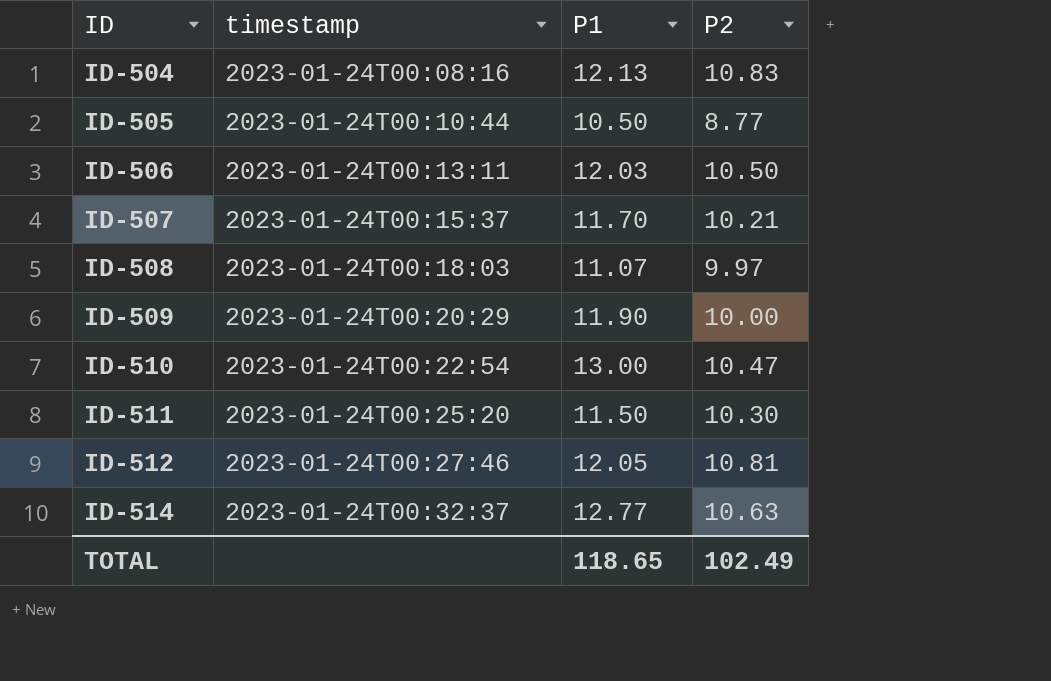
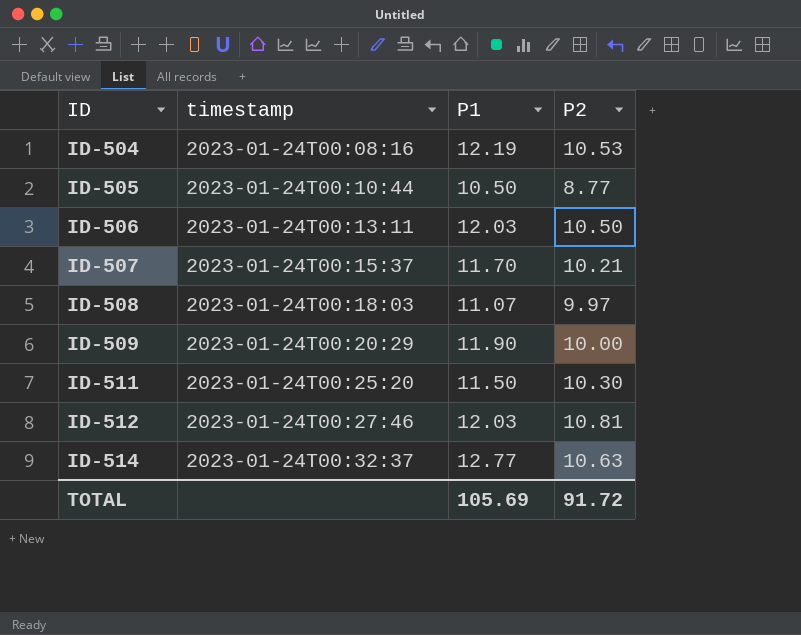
row ID-510: 2023-01-24T00:22:54 | 13.00 | 10.47 -> none
ID-504 | P1: 12.13 -> 12.19
ID-504 | P2: 10.83 -> 10.53
ID-512 | P1: 12.05 -> 12.03
TOTAL | P1: 118.65 -> 105.69
TOTAL | P2: 102.49 -> 91.72

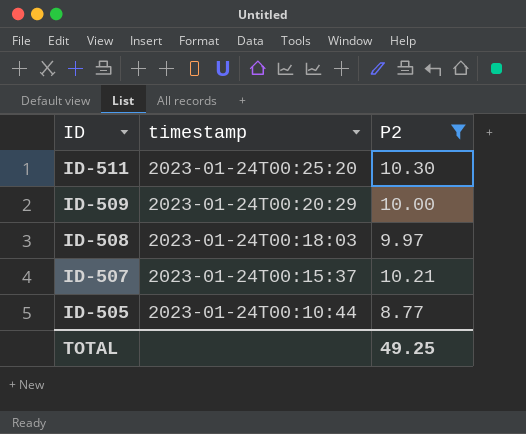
filter: none -> P2 <= 10.30
row order: ID ascending -> ID descending
column P1 | position: 3 -> none
TOTAL | P2: 91.72 -> 49.25

